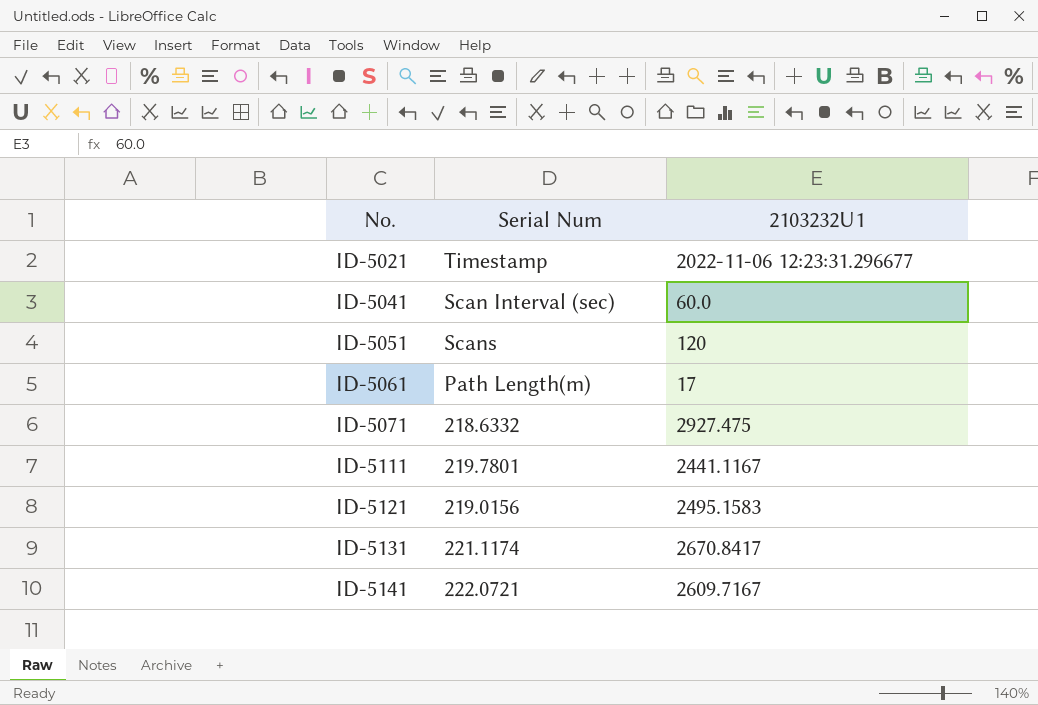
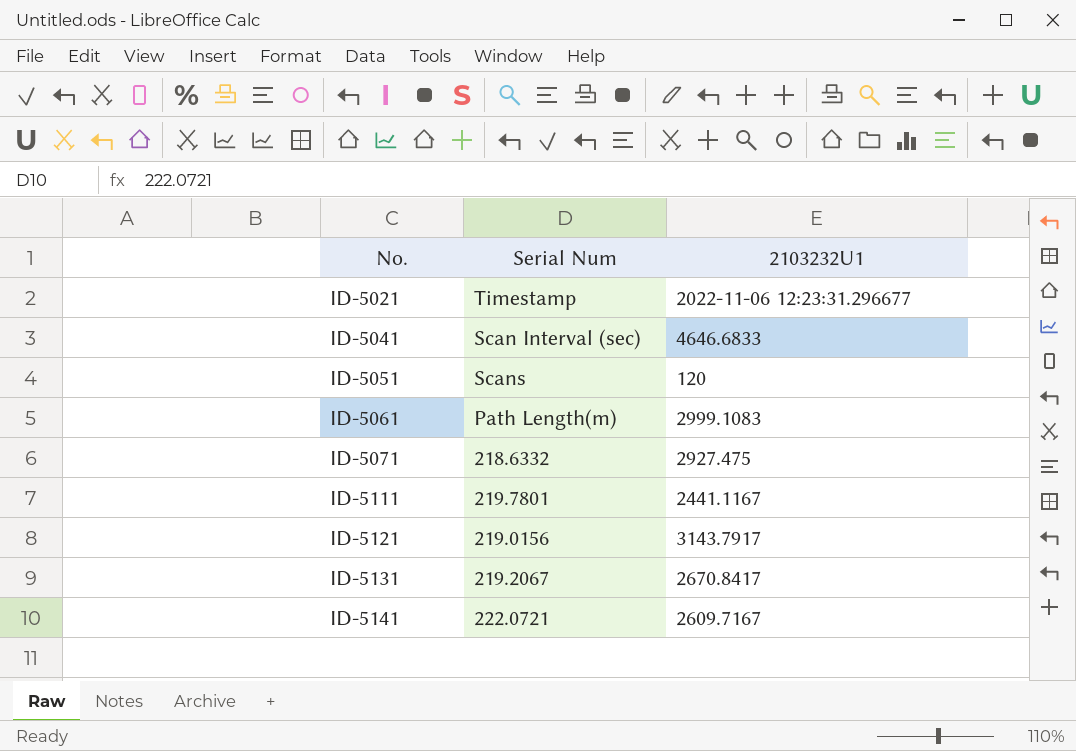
ID-5041 | 2103232U1: 60.0 -> 4646.6833
ID-5061 | 2103232U1: 17 -> 2999.1083
ID-5121 | 2103232U1: 2495.1583 -> 3143.7917
ID-5131 | Serial Num: 221.1174 -> 219.2067

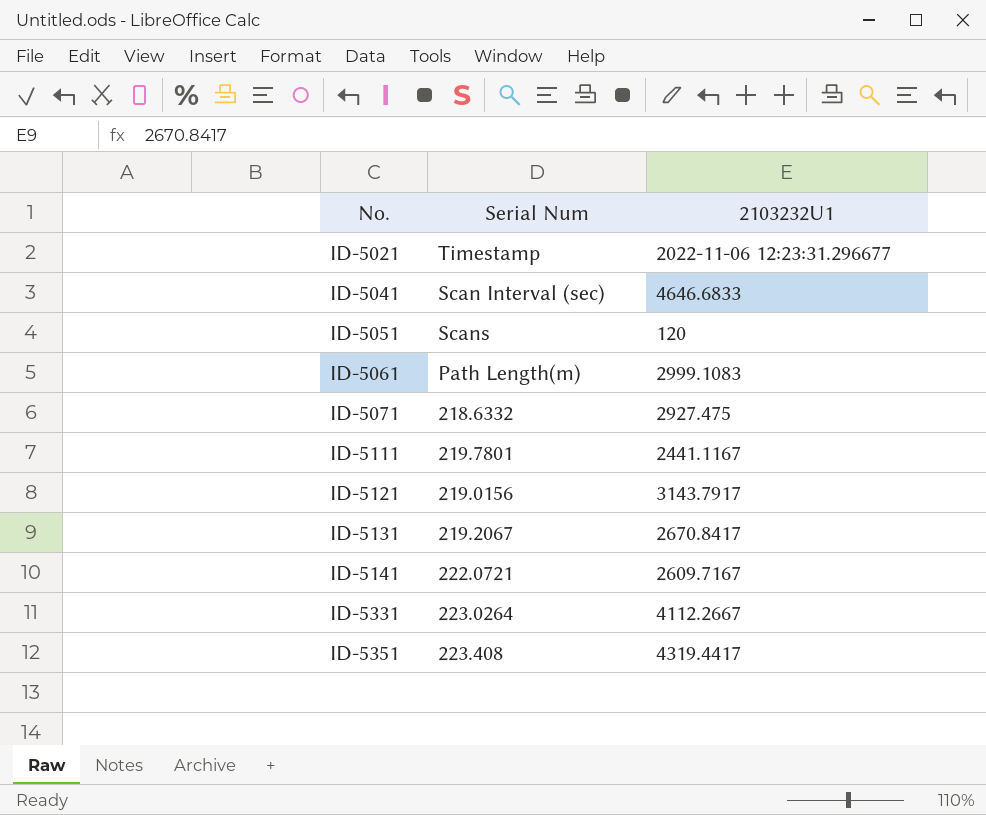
row ID-5331: none -> 223.0264 | 4112.2667
row ID-5351: none -> 223.408 | 4319.4417

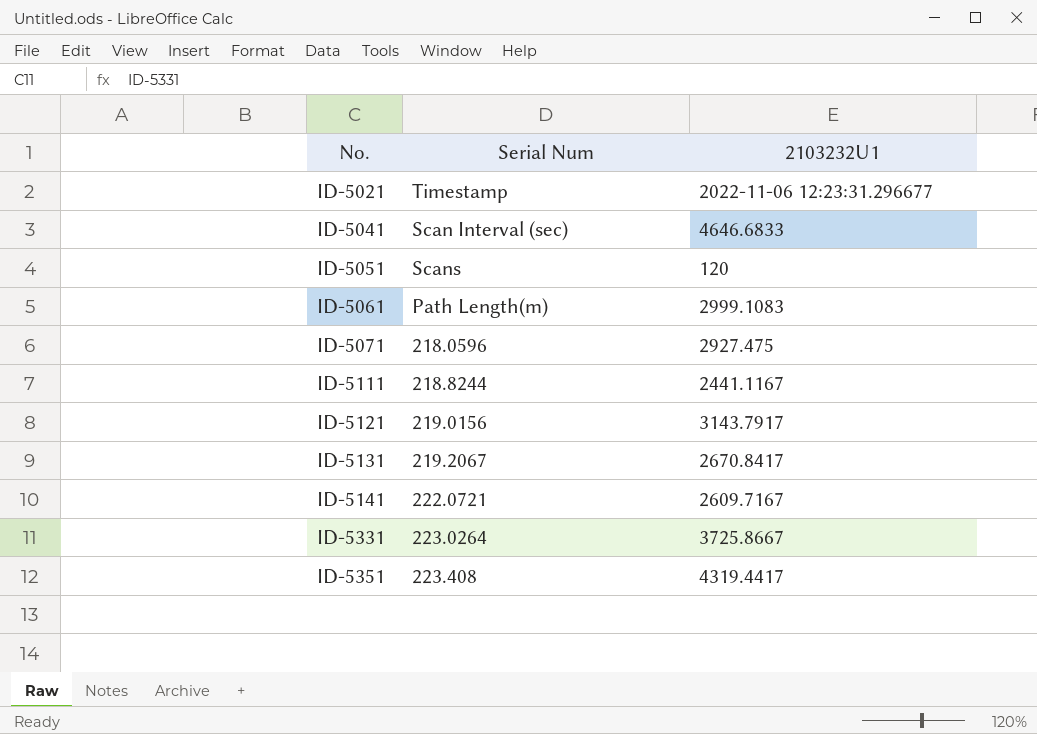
ID-5071 | Serial Num: 218.6332 -> 218.0596
ID-5111 | Serial Num: 219.7801 -> 218.8244
ID-5331 | 2103232U1: 4112.2667 -> 3725.8667

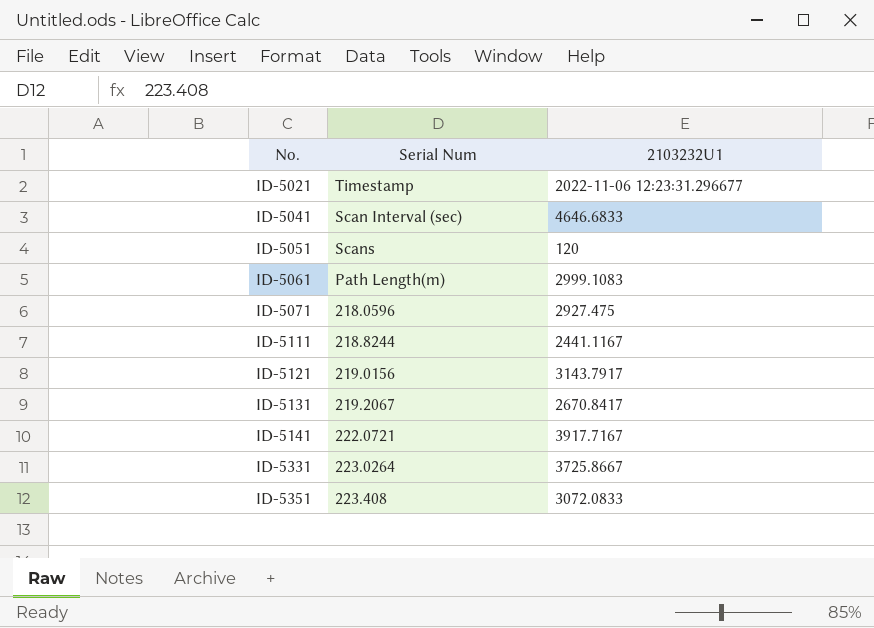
ID-5141 | 2103232U1: 2609.7167 -> 3917.7167
ID-5351 | 2103232U1: 4319.4417 -> 3072.0833

